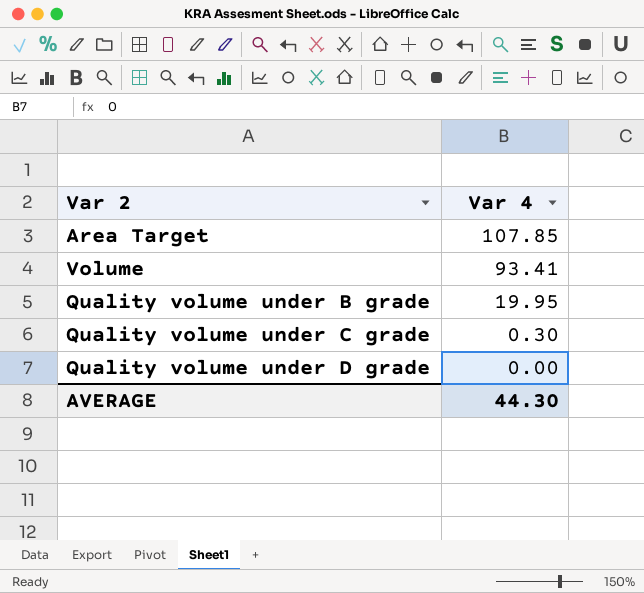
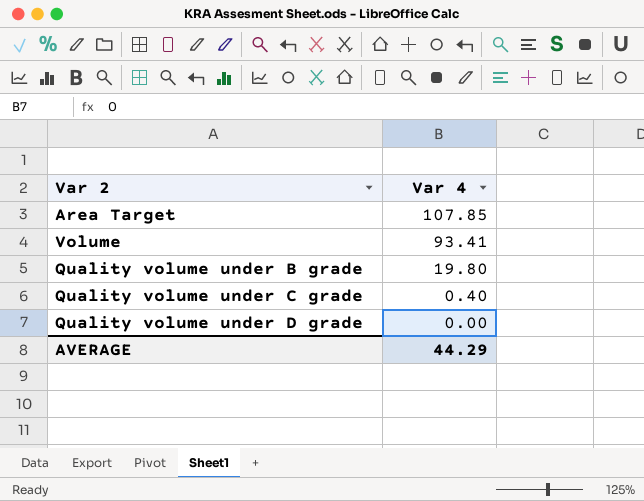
Quality volume under B grade | Var 4: 19.95 -> 19.80
Quality volume under C grade | Var 4: 0.30 -> 0.40
AVERAGE | Var 4: 44.30 -> 44.29

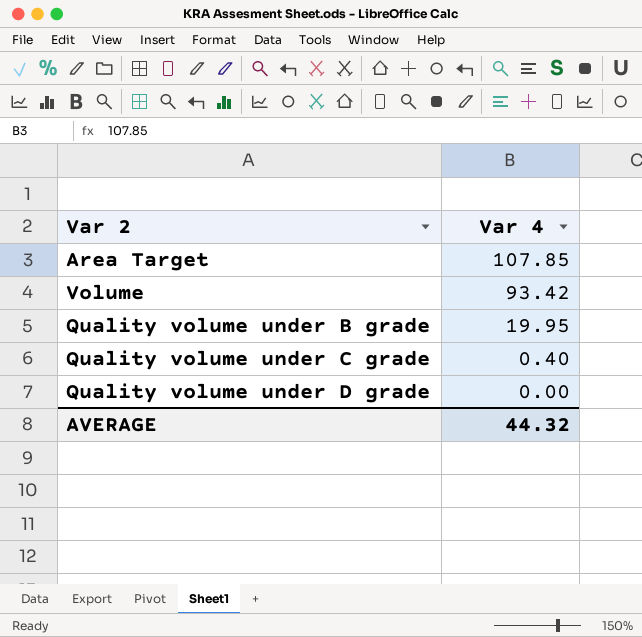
Volume | Var 4: 93.41 -> 93.42
Quality volume under B grade | Var 4: 19.80 -> 19.95
AVERAGE | Var 4: 44.29 -> 44.32

